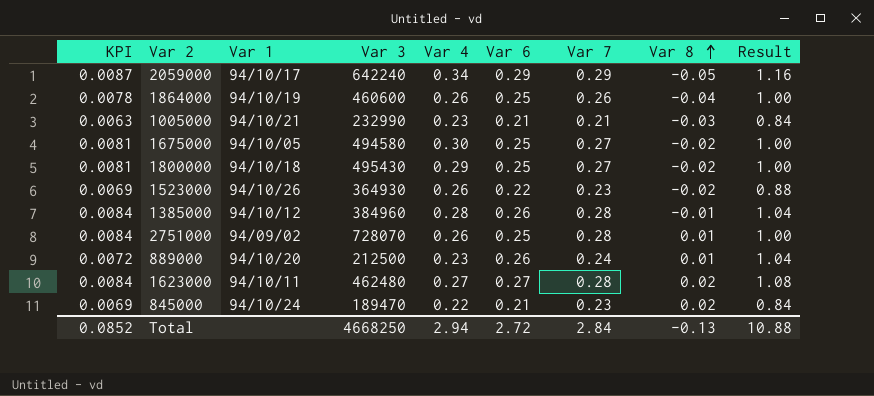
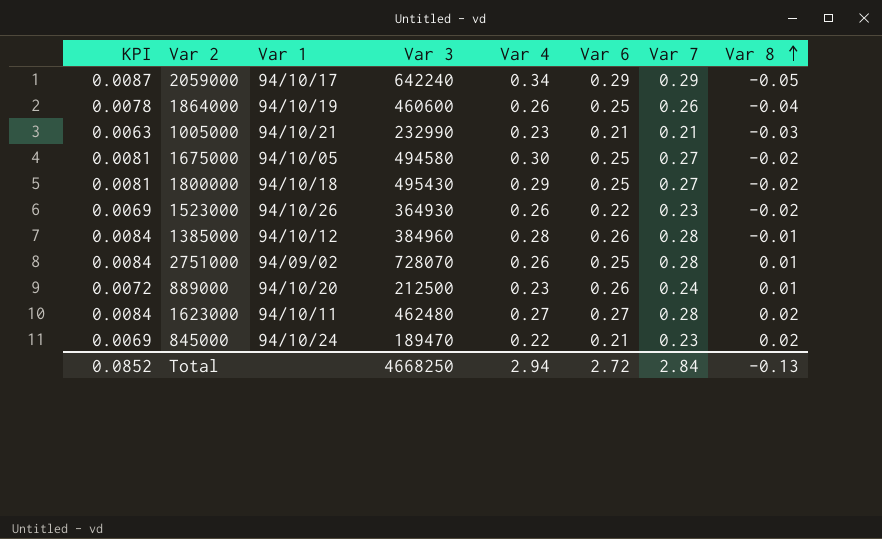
column Result | formula: [Var 6] * 4 -> none

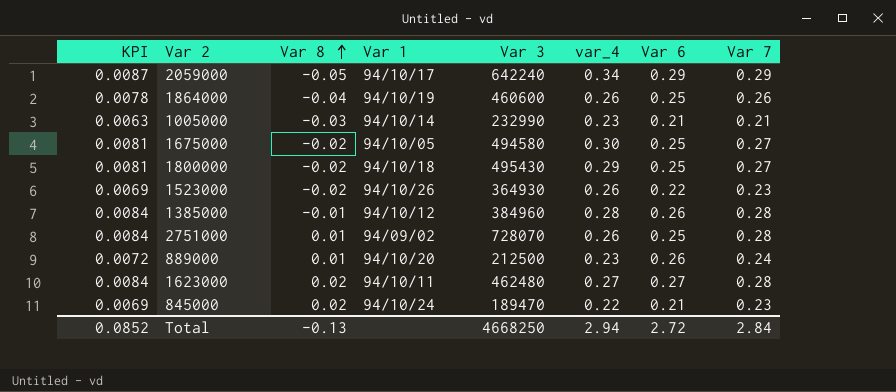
column Var 8 | position: 8 -> 3
column name: Var 4 -> var_4
1005000 | Var 1: 94/10/21 -> 94/10/14

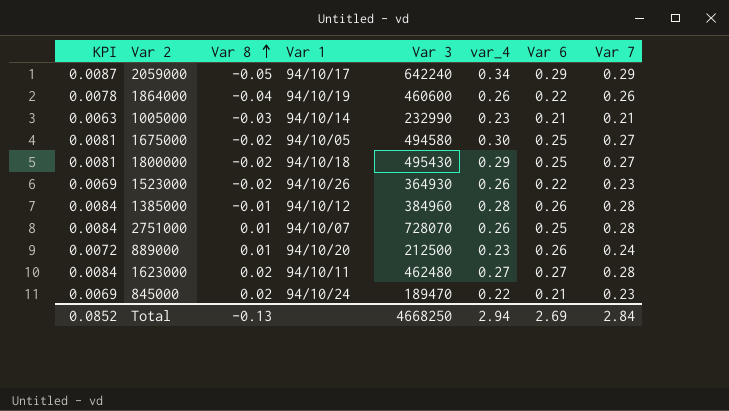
1864000 | Var 6: 0.25 -> 0.22
2751000 | Var 1: 94/09/02 -> 94/10/07
Total | Var 6: 2.72 -> 2.69

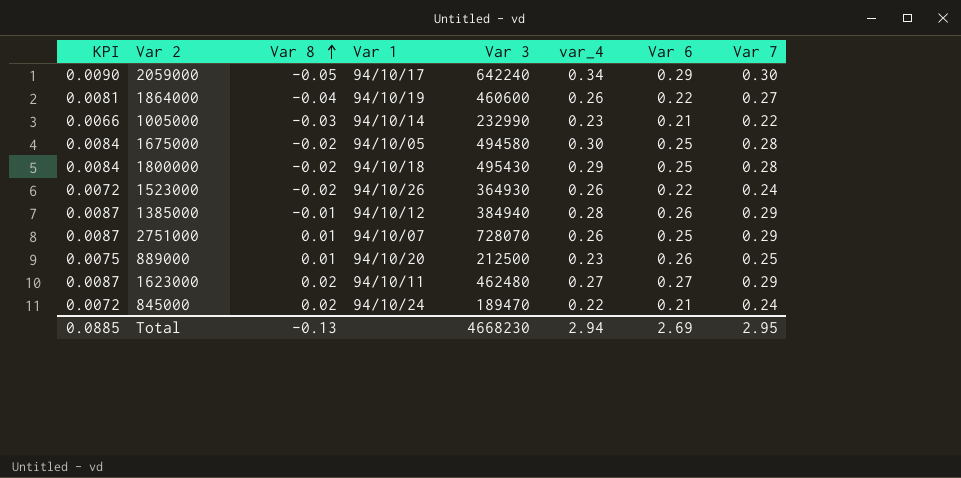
2059000 | KPI: 0.0087 -> 0.0090
2059000 | Var 7: 0.29 -> 0.30
1864000 | KPI: 0.0078 -> 0.0081
1864000 | Var 7: 0.26 -> 0.27
1005000 | KPI: 0.0063 -> 0.0066
1005000 | Var 7: 0.21 -> 0.22
1675000 | KPI: 0.0081 -> 0.0084
1675000 | Var 7: 0.27 -> 0.28
1800000 | KPI: 0.0081 -> 0.0084
1800000 | Var 7: 0.27 -> 0.28
1523000 | KPI: 0.0069 -> 0.0072
1523000 | Var 7: 0.23 -> 0.24
1385000 | KPI: 0.0084 -> 0.0087
1385000 | Var 3: 384960 -> 384940
1385000 | Var 7: 0.28 -> 0.29
2751000 | KPI: 0.0084 -> 0.0087
2751000 | Var 7: 0.28 -> 0.29
889000 | KPI: 0.0072 -> 0.0075
889000 | Var 7: 0.24 -> 0.25
1623000 | KPI: 0.0084 -> 0.0087
1623000 | Var 7: 0.28 -> 0.29
845000 | KPI: 0.0069 -> 0.0072
845000 | Var 7: 0.23 -> 0.24
Total | KPI: 0.0852 -> 0.0885
Total | Var 3: 4668250 -> 4668230
Total | Var 7: 2.84 -> 2.95

